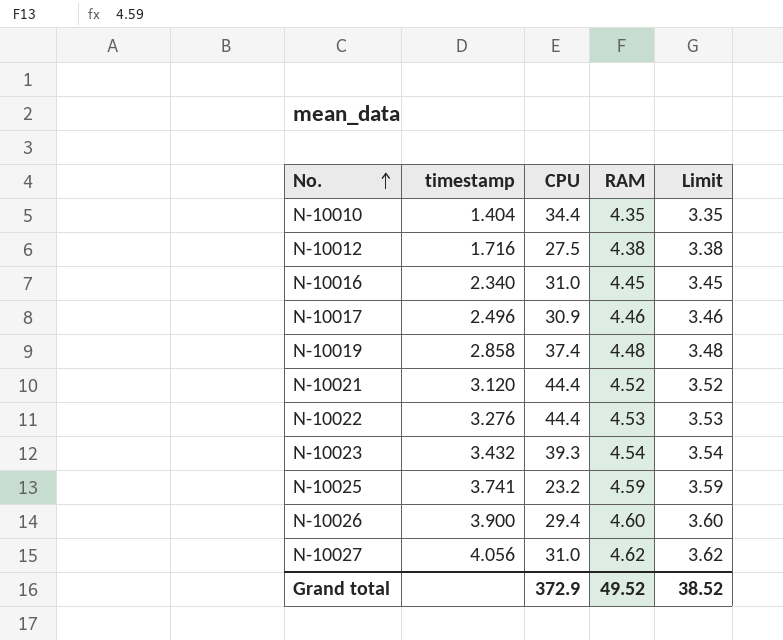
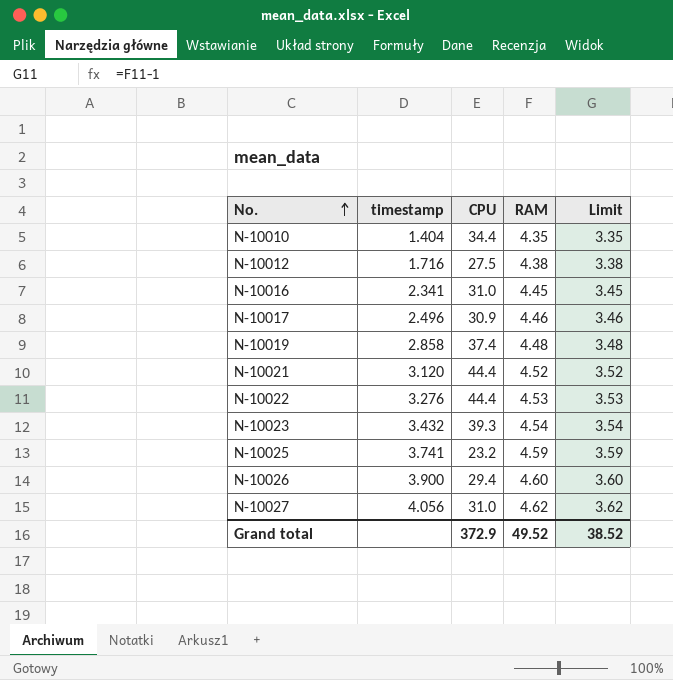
N-10016 | timestamp: 2.340 -> 2.341

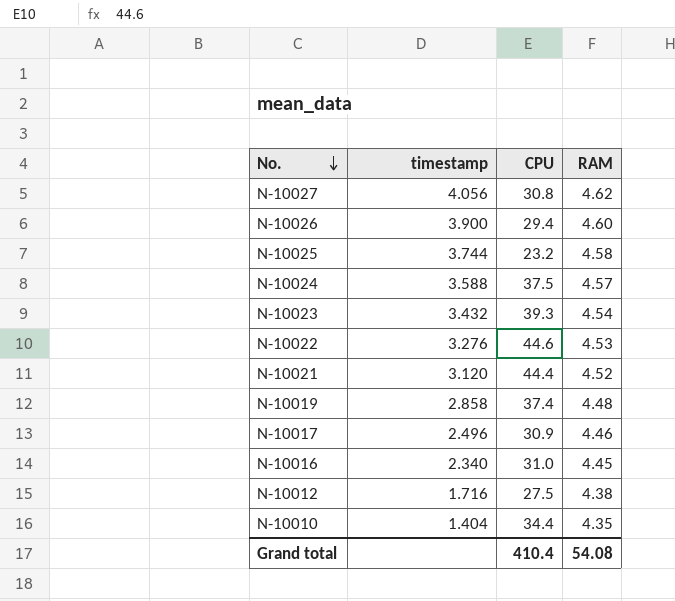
row order: No. ascending -> No. descending
column Limit | formula: [RAM] - 1 -> none
N-10027 | CPU: 31.0 -> 30.8
N-10025 | timestamp: 3.741 -> 3.744
N-10025 | RAM: 4.59 -> 4.58
row N-10024: none -> 3.588 | 37.5 | 4.57
N-10022 | CPU: 44.4 -> 44.6
N-10016 | timestamp: 2.341 -> 2.340
Grand total | CPU: 372.9 -> 410.4
Grand total | RAM: 49.52 -> 54.08

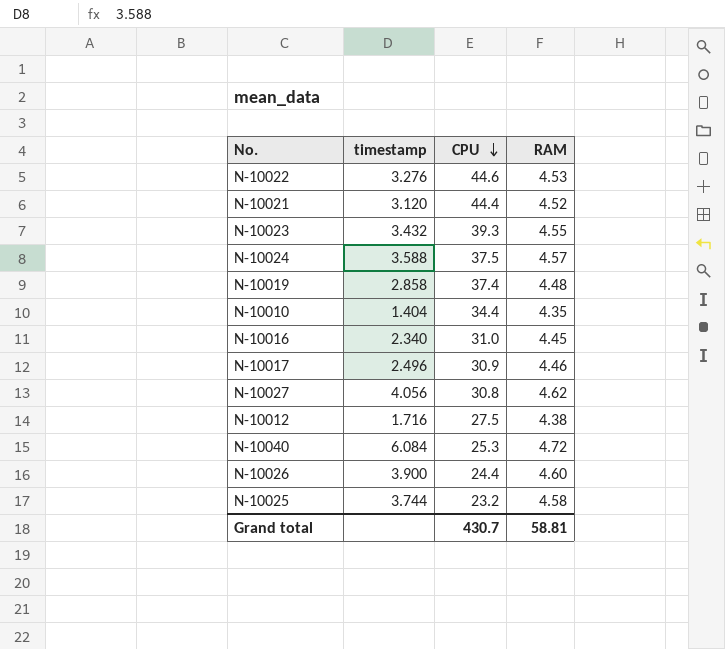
row order: No. descending -> CPU descending
N-10023 | RAM: 4.54 -> 4.55
row N-10040: none -> 6.084 | 25.3 | 4.72
N-10026 | CPU: 29.4 -> 24.4
Grand total | CPU: 410.4 -> 430.7
Grand total | RAM: 54.08 -> 58.81

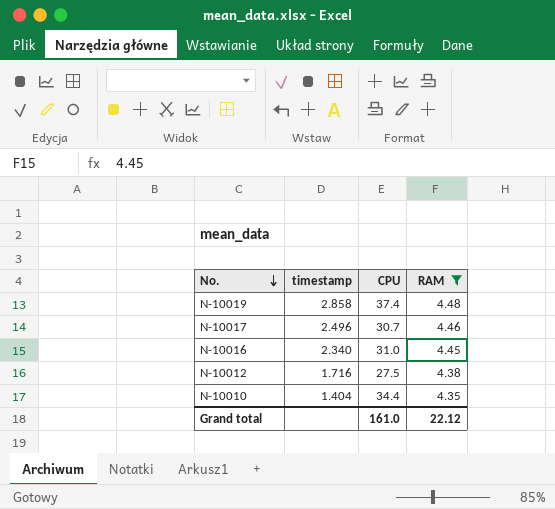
filter: none -> RAM <= 4.48
row order: CPU descending -> No. descending
N-10017 | CPU: 30.9 -> 30.7
Grand total | CPU: 430.7 -> 161.0
Grand total | RAM: 58.81 -> 22.12

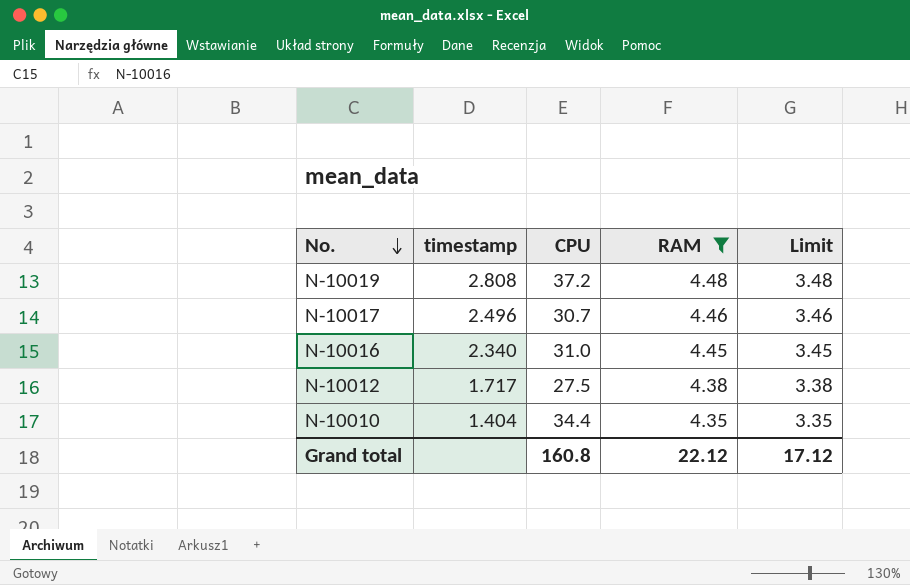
column Limit | formula: none -> [RAM] - 1
N-10019 | timestamp: 2.858 -> 2.808
N-10019 | CPU: 37.4 -> 37.2
N-10012 | timestamp: 1.716 -> 1.717
Grand total | CPU: 161.0 -> 160.8

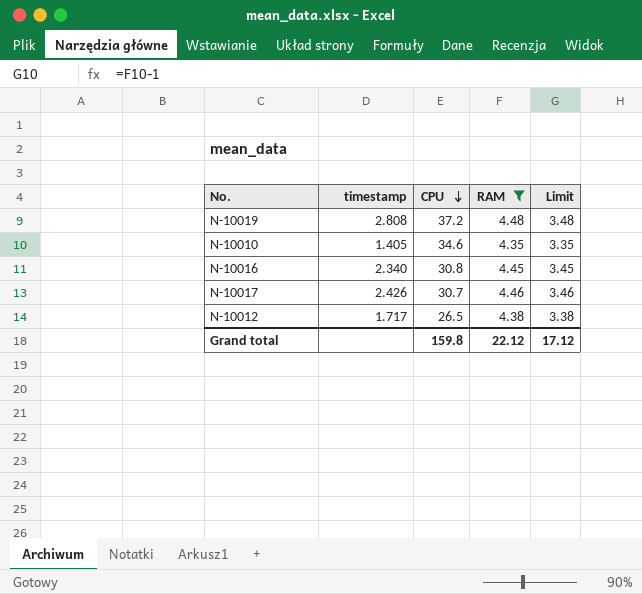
row order: No. descending -> CPU descending
N-10010 | timestamp: 1.404 -> 1.405
N-10010 | CPU: 34.4 -> 34.6
N-10016 | CPU: 31.0 -> 30.8
N-10017 | timestamp: 2.496 -> 2.426
N-10012 | CPU: 27.5 -> 26.5
Grand total | CPU: 160.8 -> 159.8

